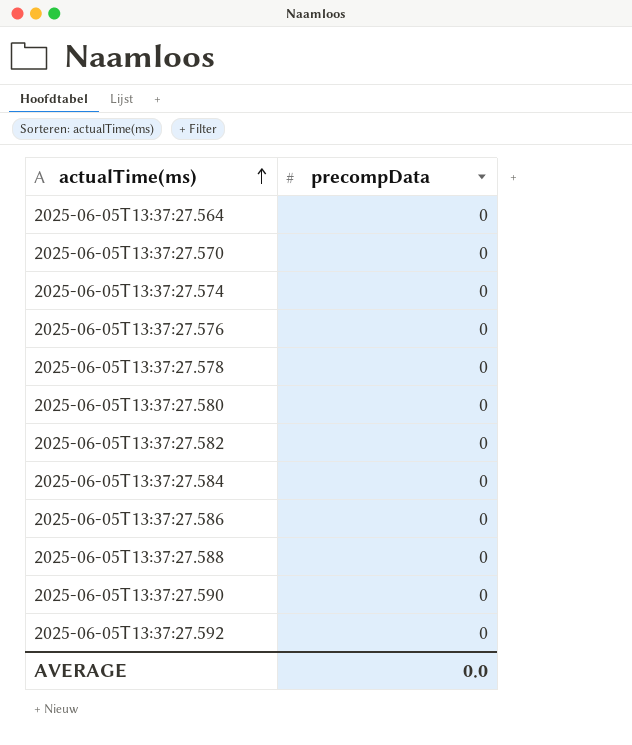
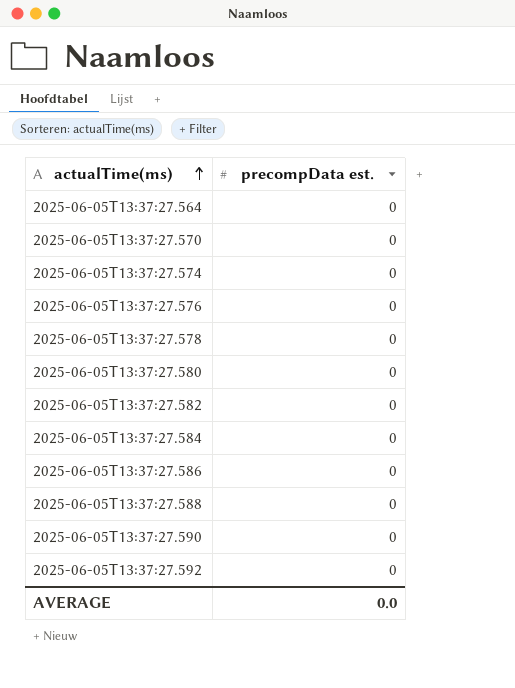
column name: precompData -> precompData est.

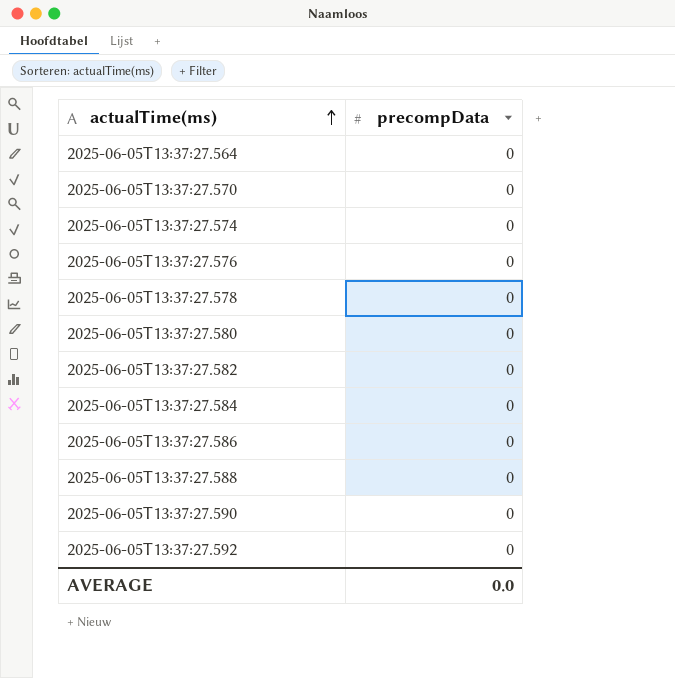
column name: precompData est. -> precompData

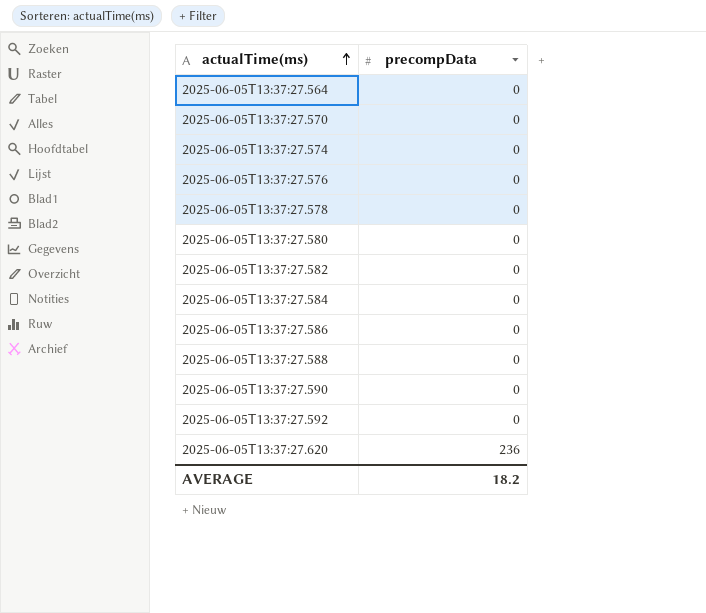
row 2025-06-05T13:37:27.620: none -> 236
AVERAGE | precompData: 0.0 -> 18.2

